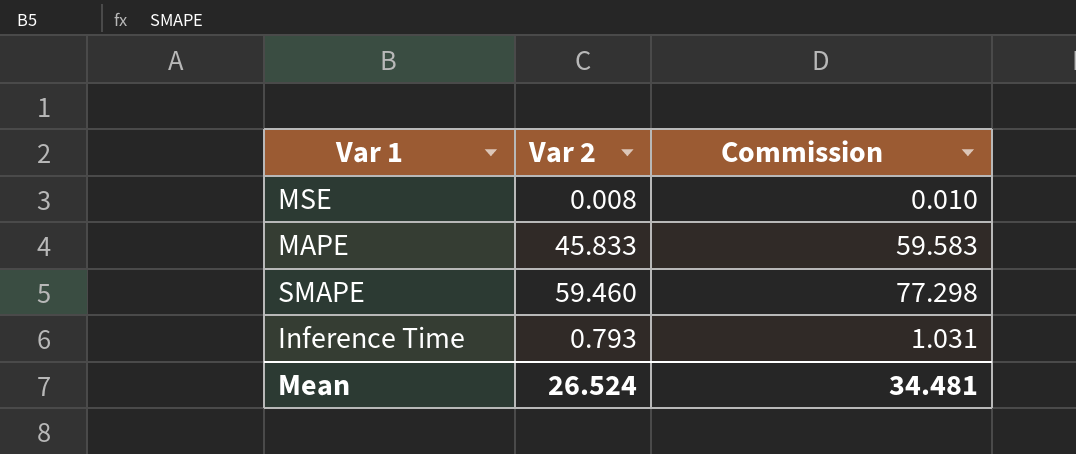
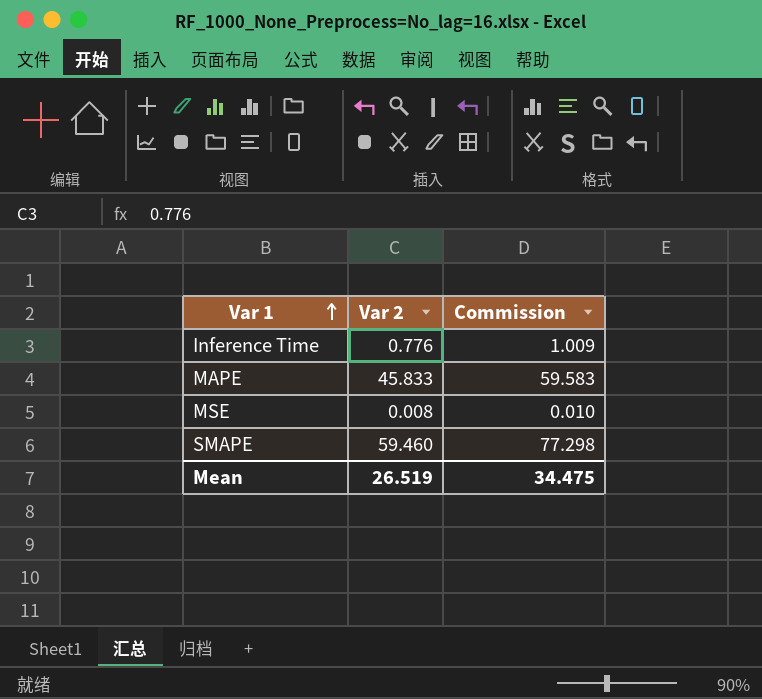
row order: none -> Var 1 ascending
Inference Time | Var 2: 0.793 -> 0.776
Inference Time | Commission: 1.031 -> 1.009
Mean | Var 2: 26.524 -> 26.519
Mean | Commission: 34.481 -> 34.475

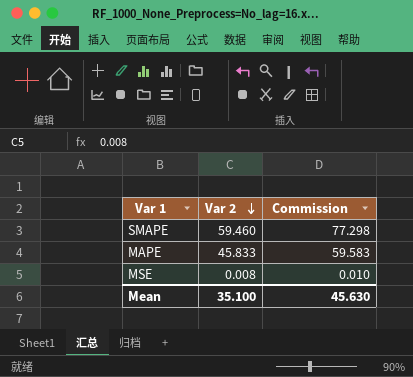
row order: Var 1 ascending -> Var 2 descending
row Inference Time: 0.776 | 1.009 -> none
Mean | Var 2: 26.519 -> 35.100
Mean | Commission: 34.475 -> 45.630

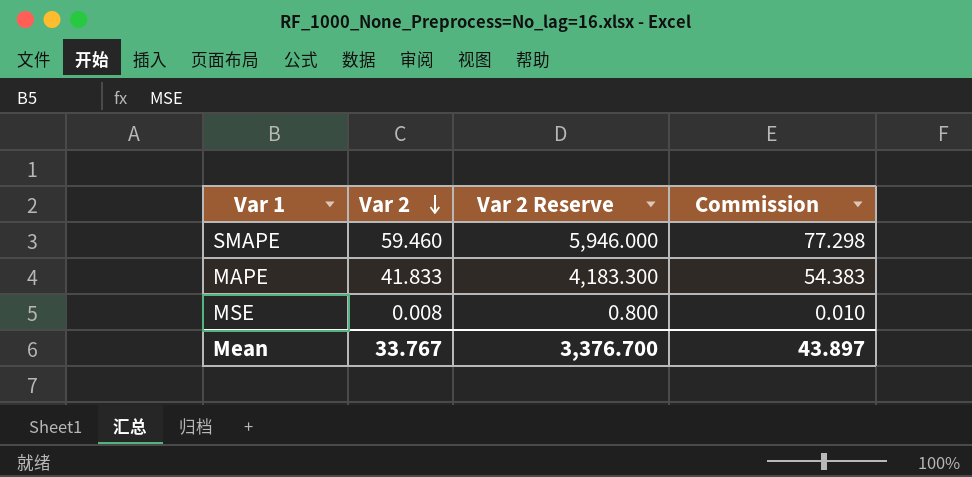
column Var 2 Reserve | formula: none -> [Var 2] * 100
MAPE | Var 2: 45.833 -> 41.833
MAPE | Commission: 59.583 -> 54.383
Mean | Var 2: 35.100 -> 33.767
Mean | Commission: 45.630 -> 43.897

